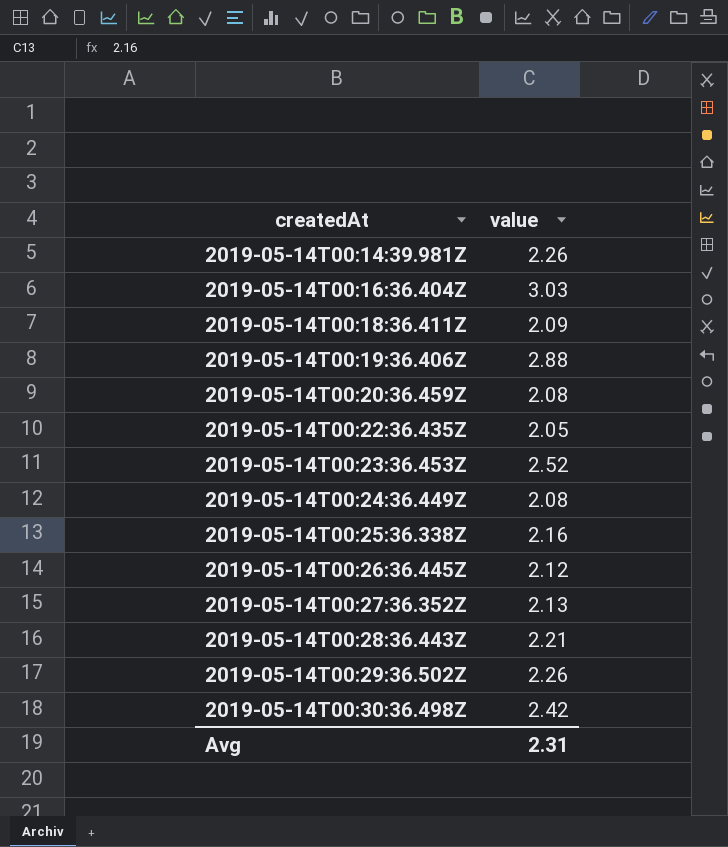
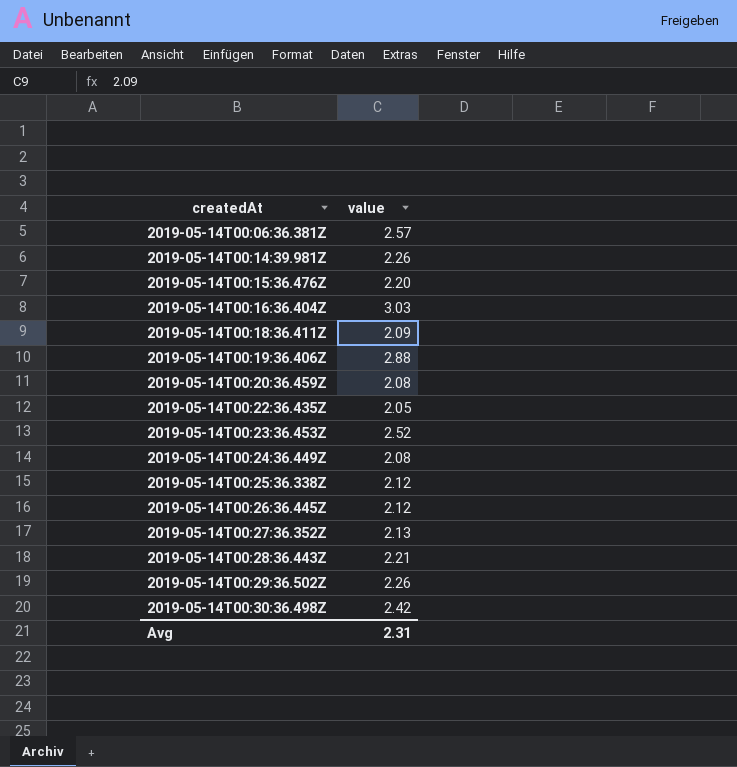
row 2019-05-14T00:06:36.381Z: none -> 2.57
row 2019-05-14T00:15:36.476Z: none -> 2.20
2019-05-14T00:25:36.338Z | value: 2.16 -> 2.12

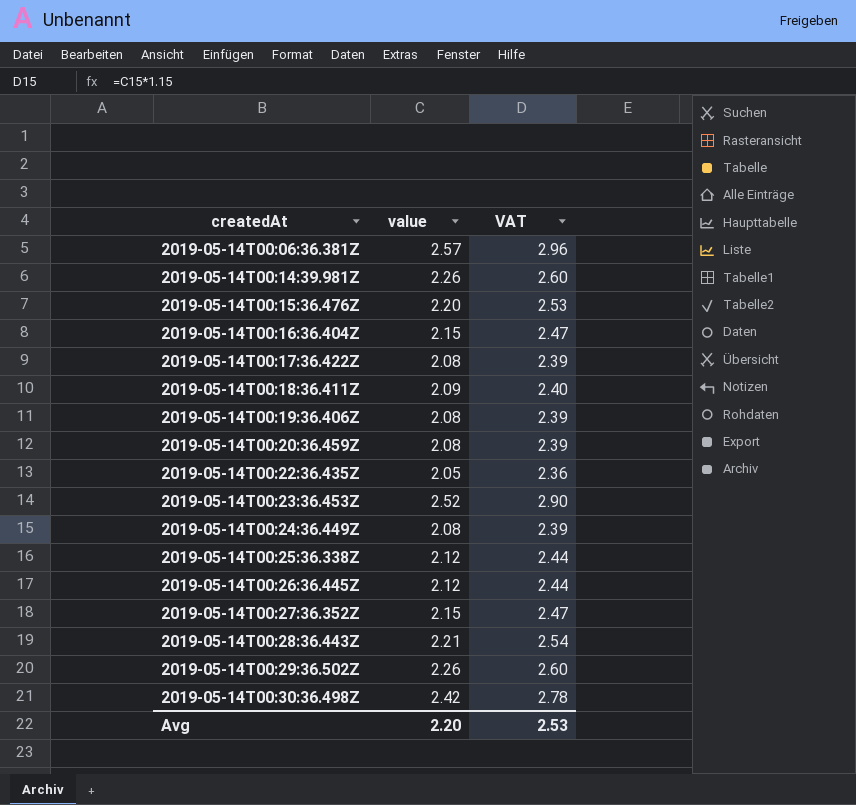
column VAT | formula: none -> [value] * 1.15
2019-05-14T00:16:36.404Z | value: 3.03 -> 2.15
row 2019-05-14T00:17:36.422Z: none -> 2.08 | 2.39
2019-05-14T00:19:36.406Z | value: 2.88 -> 2.08
2019-05-14T00:27:36.352Z | value: 2.13 -> 2.15
Avg | value: 2.31 -> 2.20

